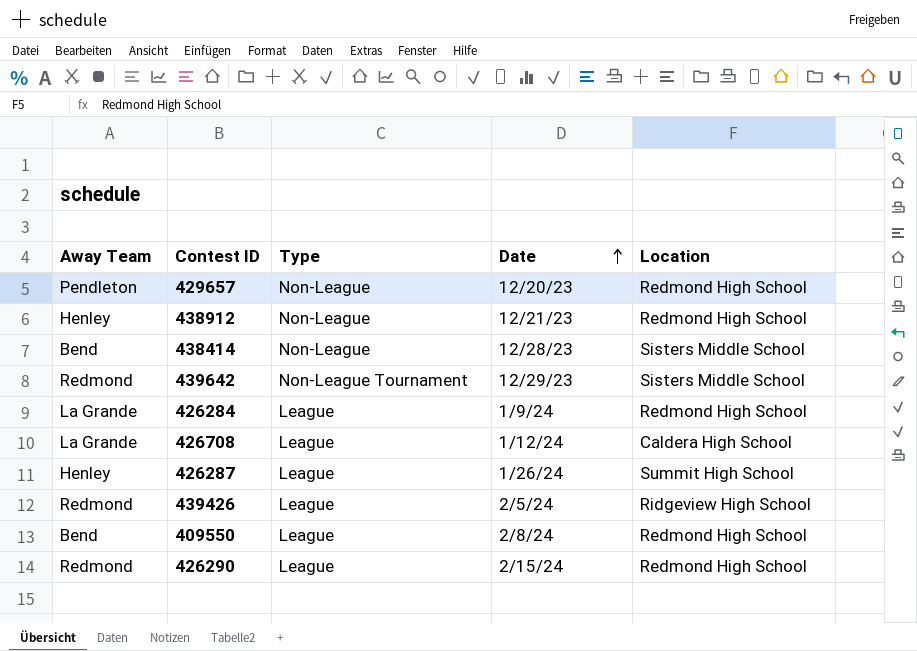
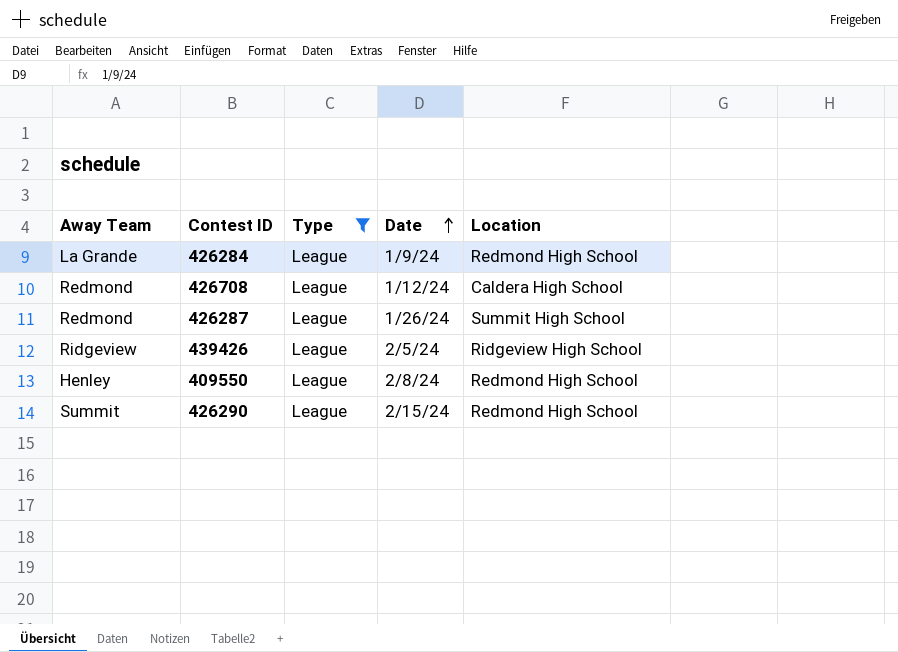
filter: none -> Type = League
426708 | Away Team: La Grande -> Redmond
426287 | Away Team: Henley -> Redmond
439426 | Away Team: Redmond -> Ridgeview
409550 | Away Team: Bend -> Henley
426290 | Away Team: Redmond -> Summit

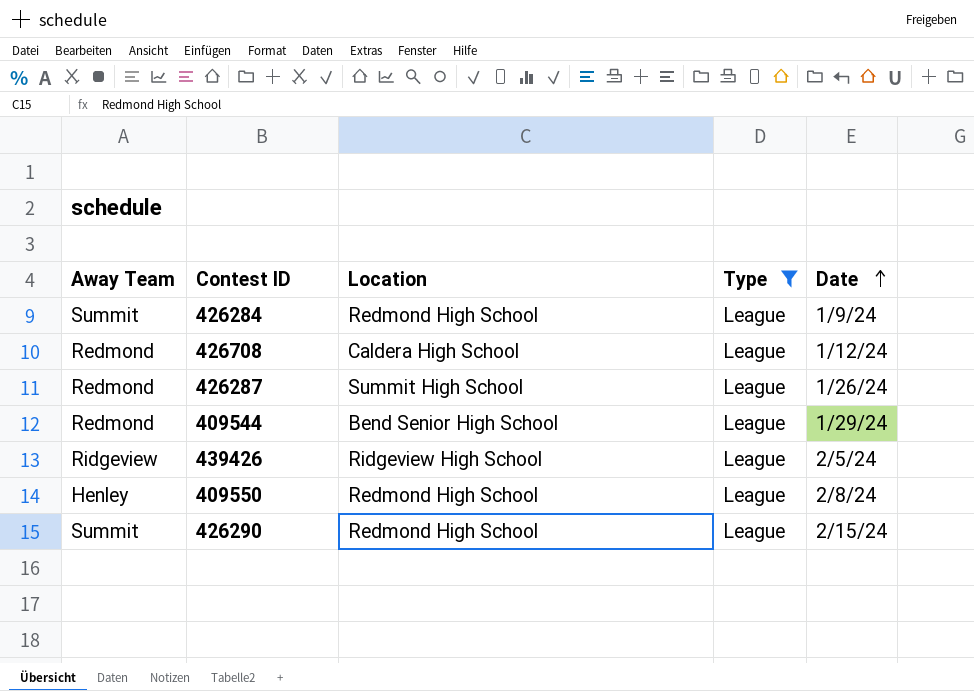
column Location | position: 5 -> 3
426284 | Away Team: La Grande -> Summit
row 409544: none -> Redmond | Bend Senior High School | League | 1/29/24

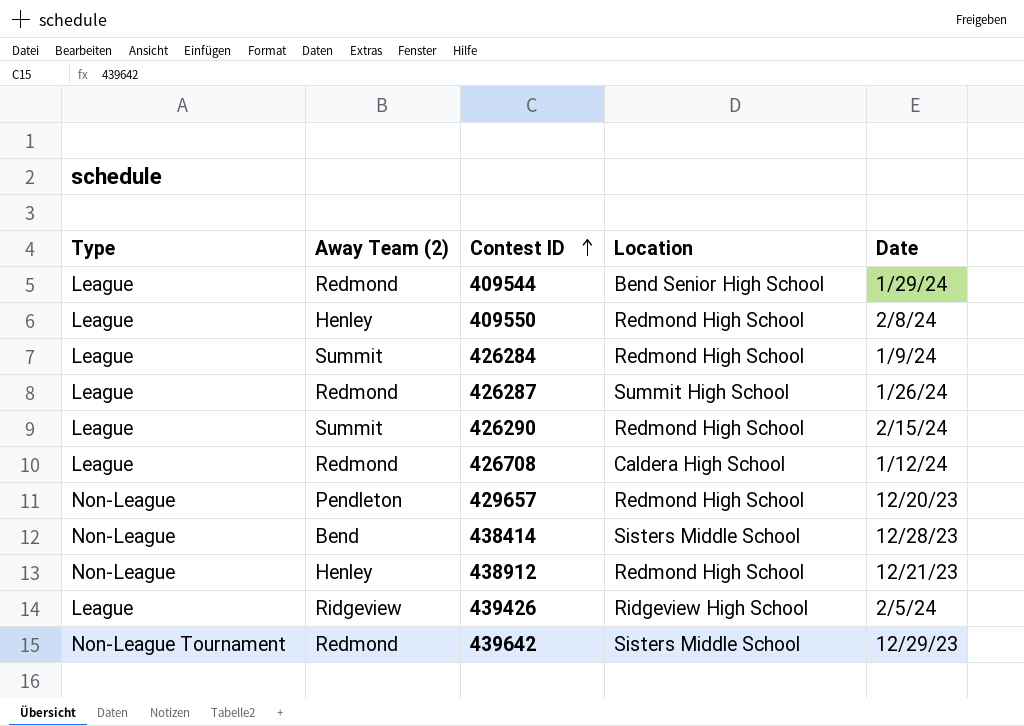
filter: Type = League -> none
row order: Date ascending -> Contest ID ascending
column Type | position: 4 -> 1
column name: Away Team -> Away Team (2)

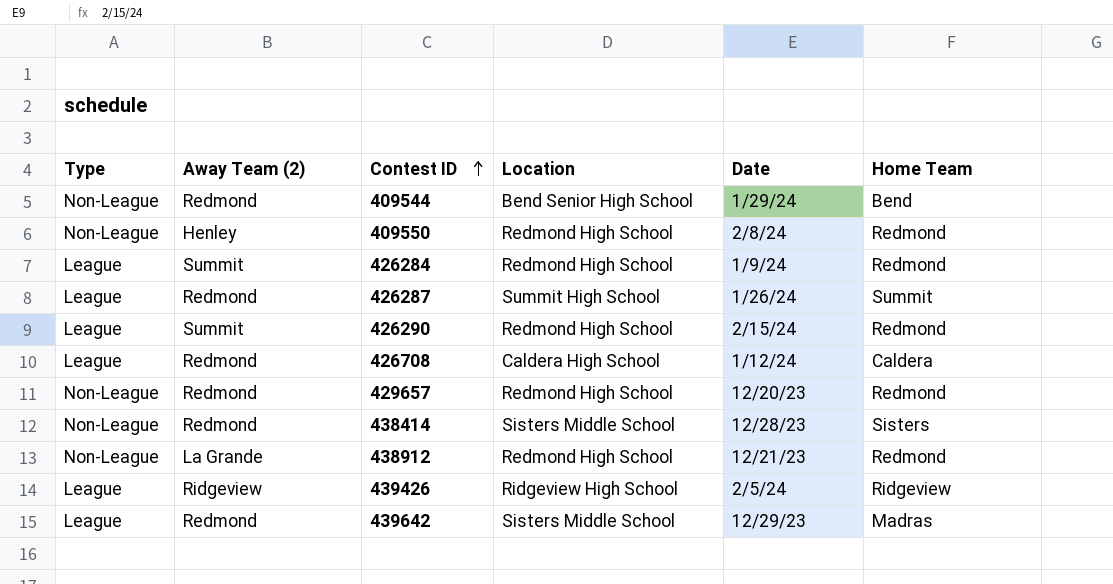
column Home Team | position: none -> 6
409544 | Type: League -> Non-League
409550 | Type: League -> Non-League
429657 | Away Team (2): Pendleton -> Redmond
438414 | Away Team (2): Bend -> Redmond
438912 | Away Team (2): Henley -> La Grande
439642 | Type: Non-League Tournament -> League

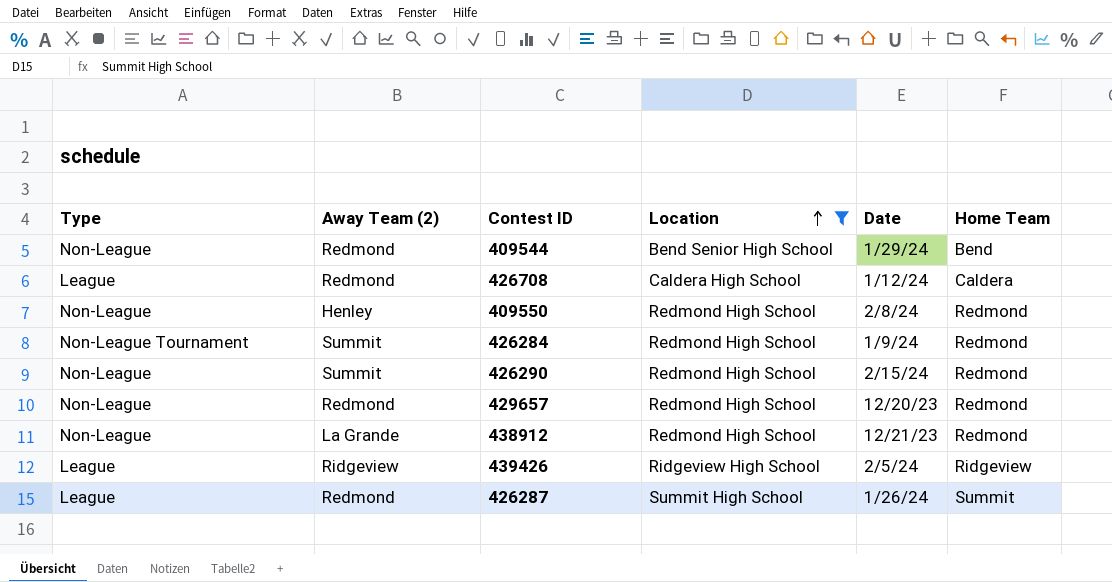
filter: none -> Location != Sisters Middle School
row order: Contest ID ascending -> Location ascending
426284 | Type: League -> Non-League Tournament
426290 | Type: League -> Non-League

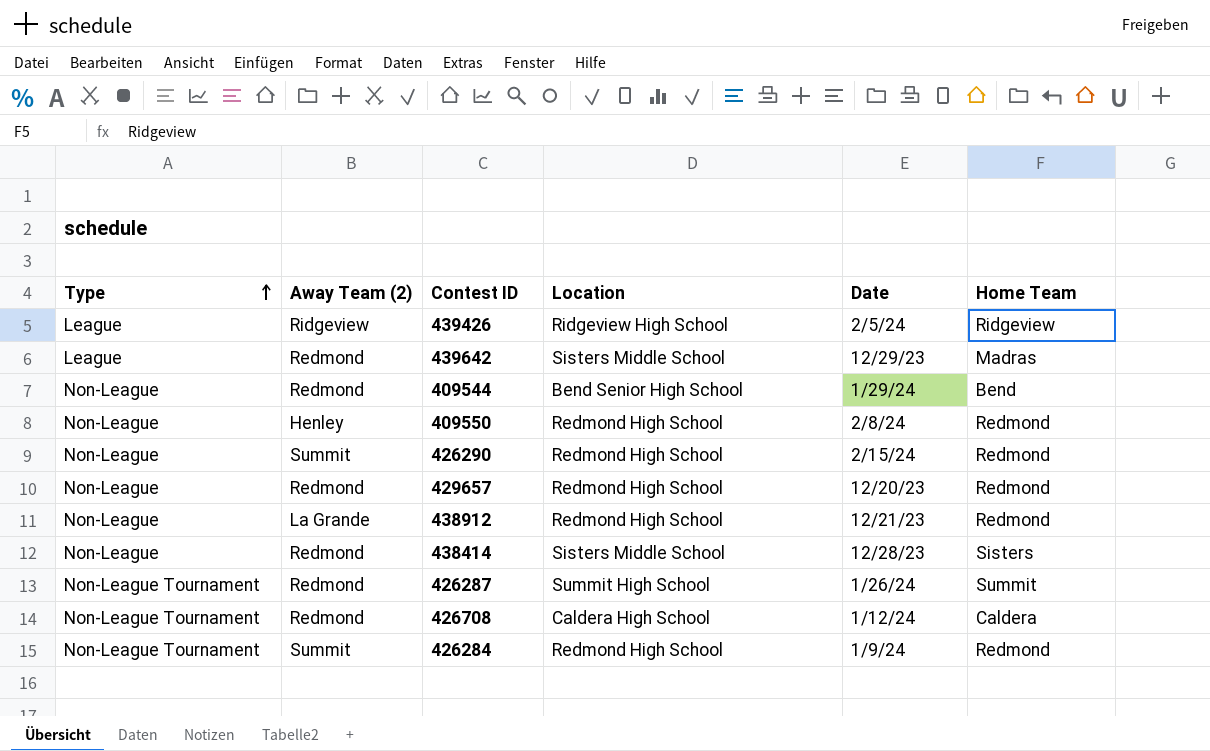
filter: Location != Sisters Middle School -> none
row order: Location ascending -> Type ascending
426287 | Type: League -> Non-League Tournament
426708 | Type: League -> Non-League Tournament

